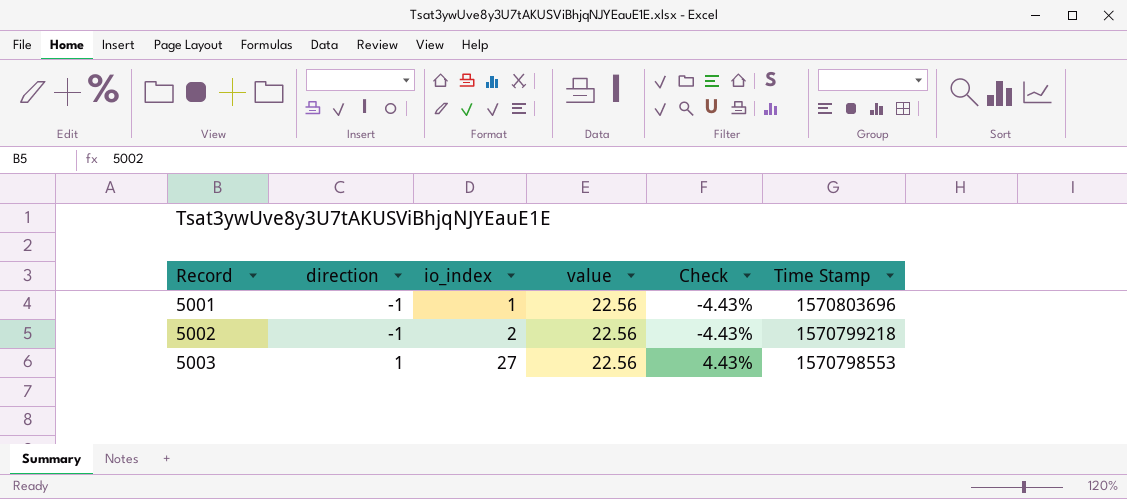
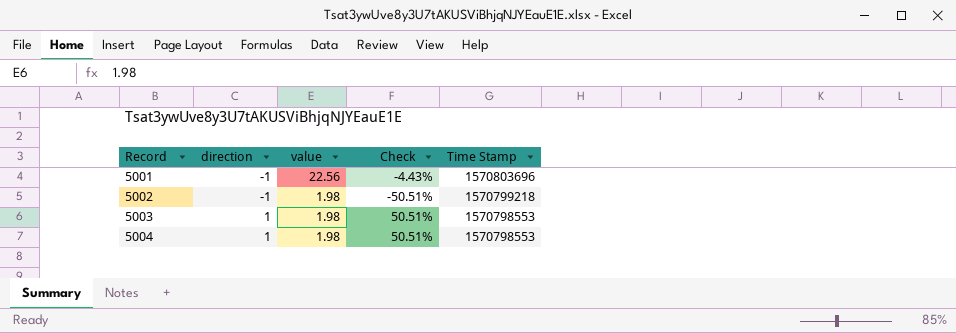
column io_index | position: 3 -> none
5002 | value: 22.56 -> 1.98
5002 | Check: -4.43% -> -50.51%
5003 | value: 22.56 -> 1.98
5003 | Check: 4.43% -> 50.51%
row 5004: none -> 1 | 1.98 | 50.51% | 1570798553

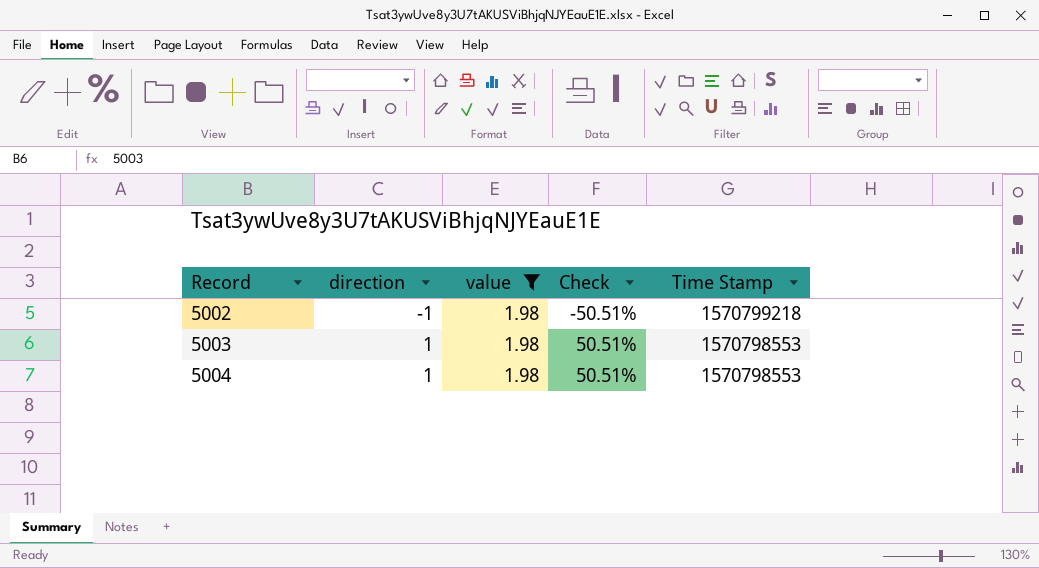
filter: none -> value = 1.98

